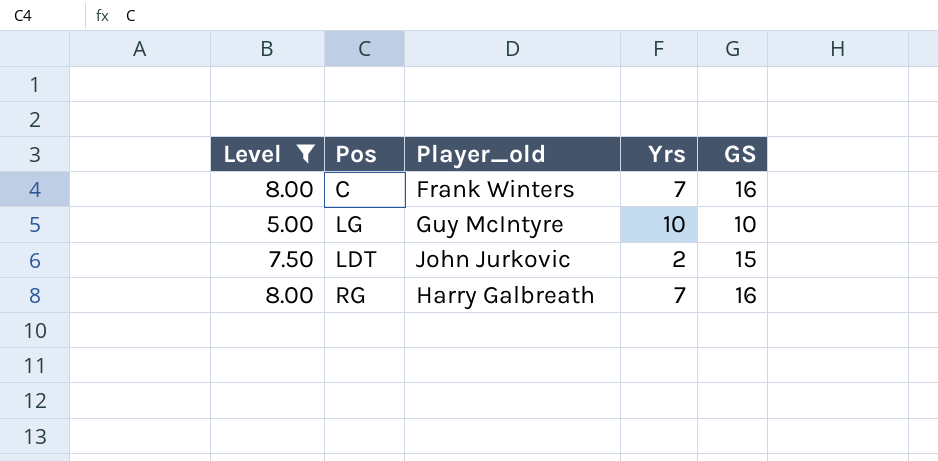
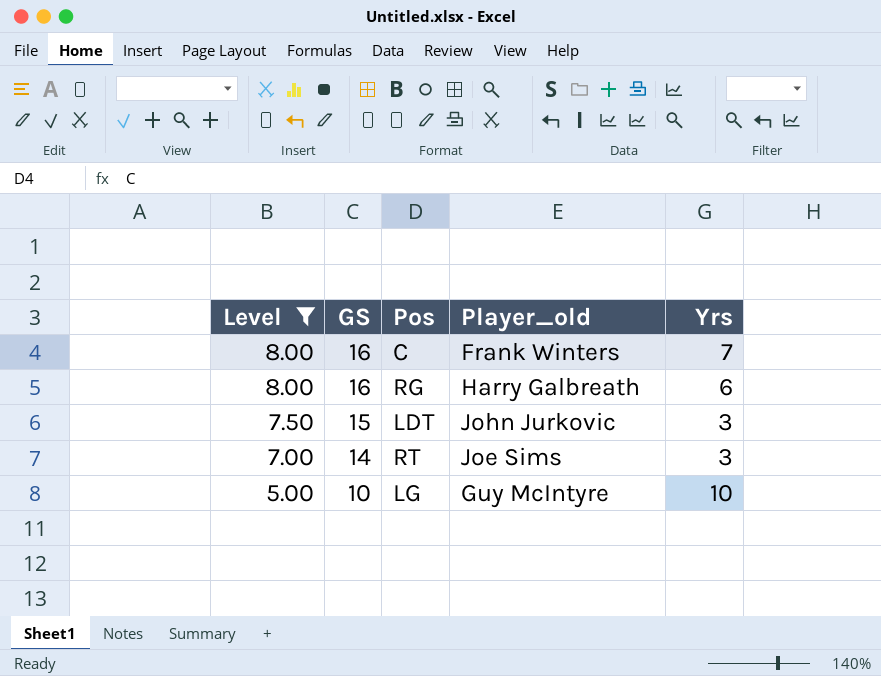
row order: none -> Level descending
column GS | position: 5 -> 2
RG | Yrs: 7 -> 6
LDT | Yrs: 2 -> 3
row RT: none -> 7.00 | 14 | Joe Sims | 3

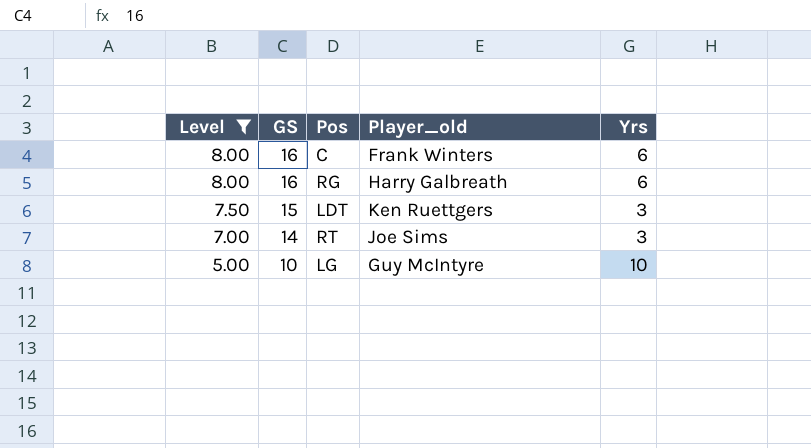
C | Yrs: 7 -> 6
LDT | Player_old: John Jurkovic -> Ken Ruettgers

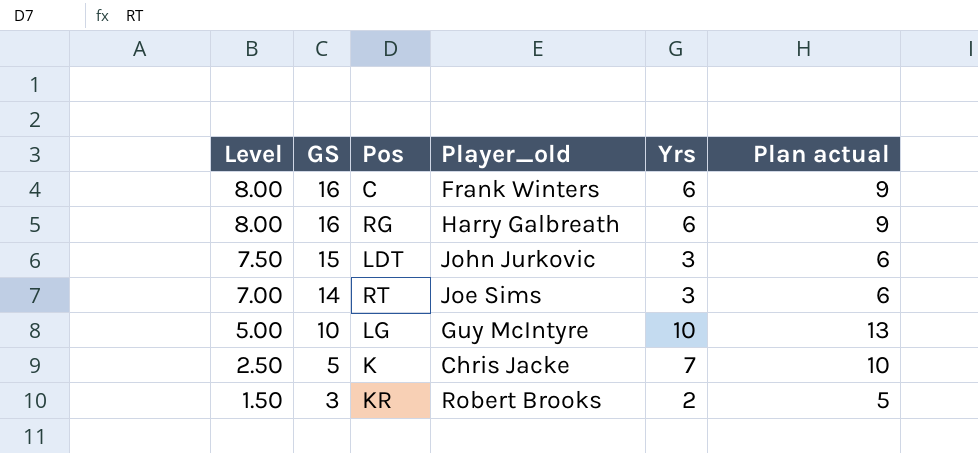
filter: Level >= 5.00 -> none
column Plan actual | formula: none -> [Yrs] + 3
LDT | Player_old: Ken Ruettgers -> John Jurkovic

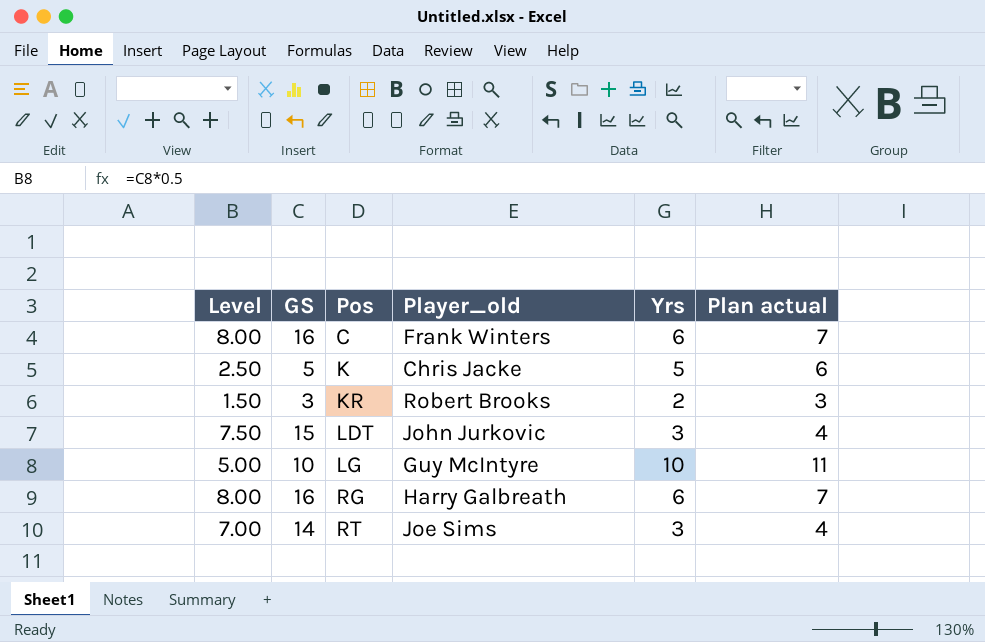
row order: Level descending -> Pos ascending
column Plan actual | formula: [Yrs] + 3 -> [Yrs] + 1
K | Yrs: 7 -> 5

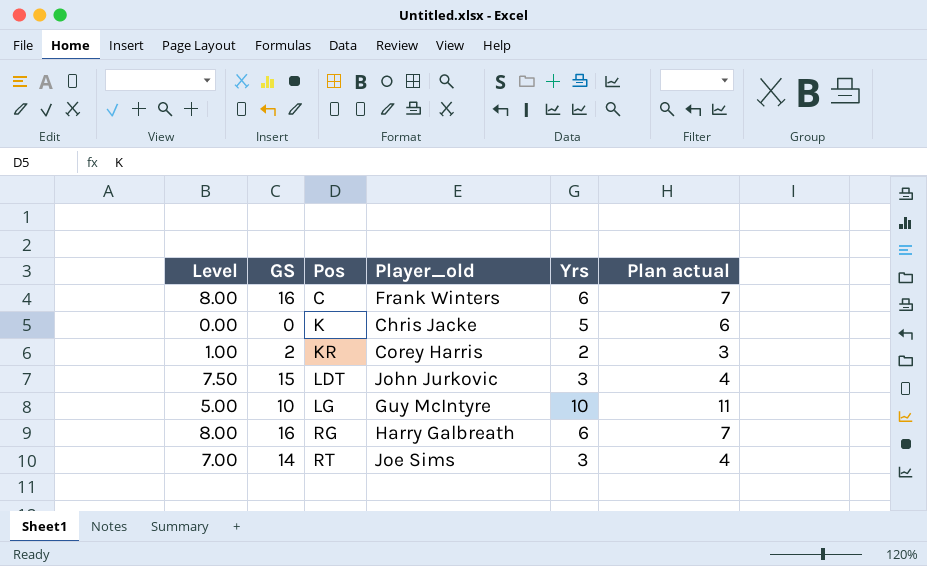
K | Level: 2.50 -> 0.00
K | GS: 5 -> 0
KR | Level: 1.50 -> 1.00
KR | GS: 3 -> 2
KR | Player_old: Robert Brooks -> Corey Harris

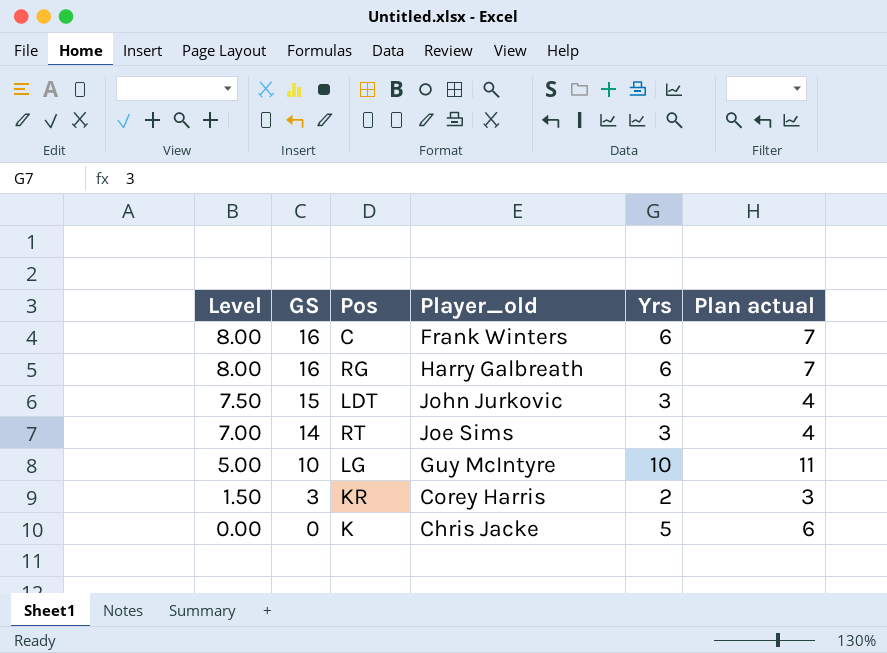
row order: Pos ascending -> Level descending
KR | Level: 1.00 -> 1.50
KR | GS: 2 -> 3

